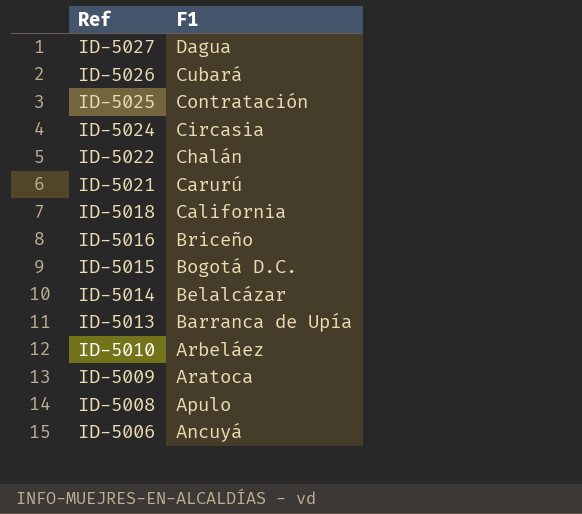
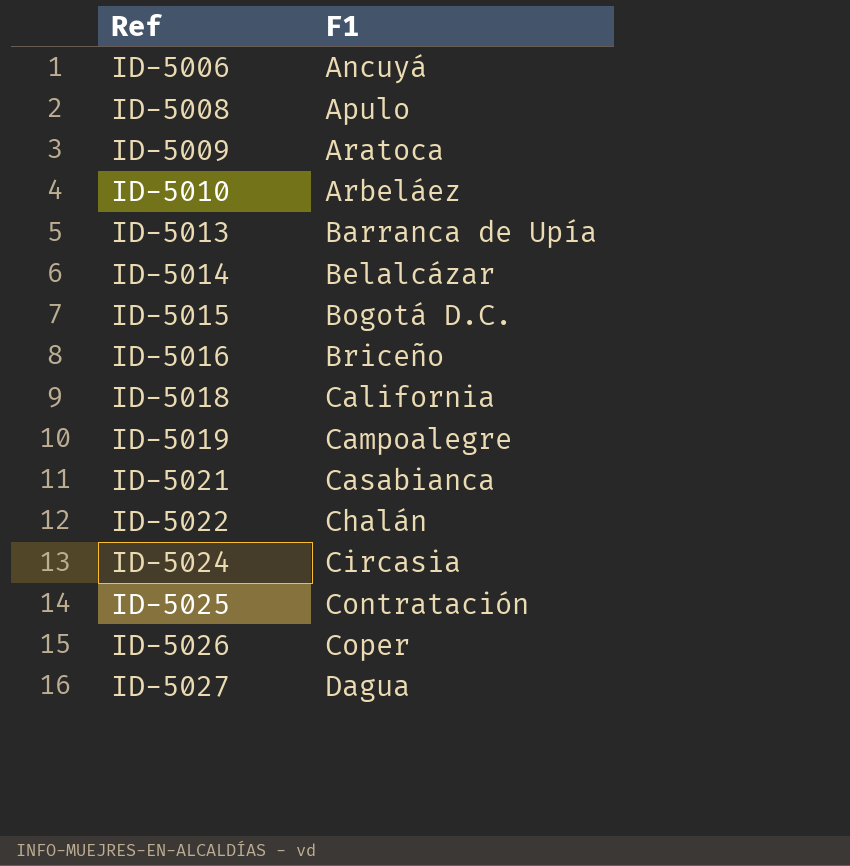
row order: Ref descending -> Ref ascending
row ID-5019: none -> Campoalegre
ID-5021 | F1: Carurú -> Casabianca
ID-5026 | F1: Cubará -> Coper

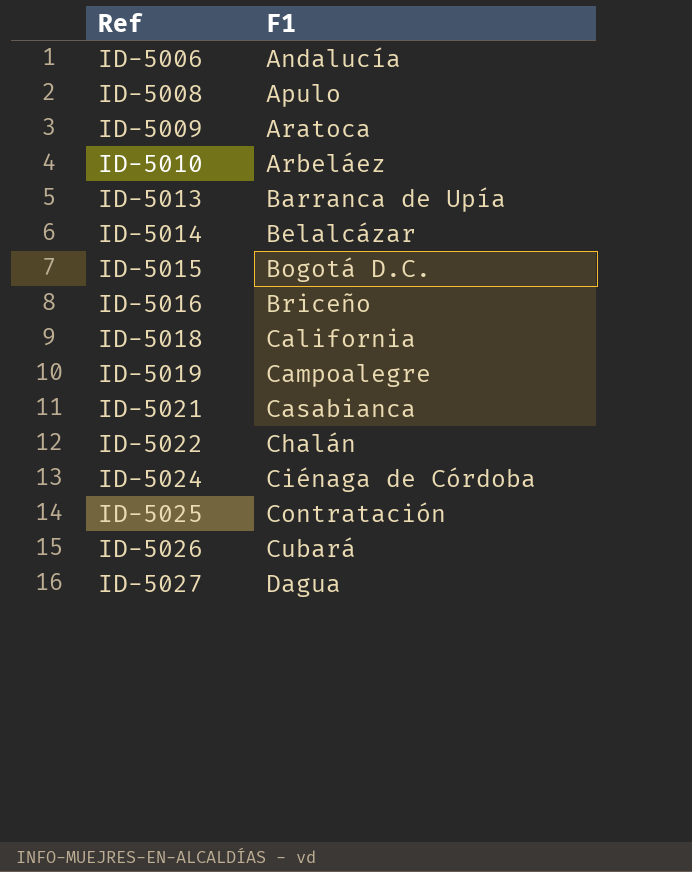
ID-5006 | F1: Ancuyá -> Andalucía
ID-5024 | F1: Circasia -> Ciénaga de Córdoba
ID-5026 | F1: Coper -> Cubará

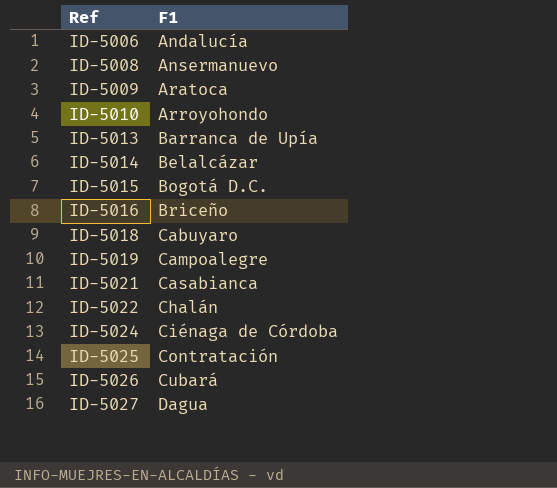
ID-5008 | F1: Apulo -> Ansermanuevo
ID-5010 | F1: Arbeláez -> Arroyohondo
ID-5018 | F1: California -> Cabuyaro

